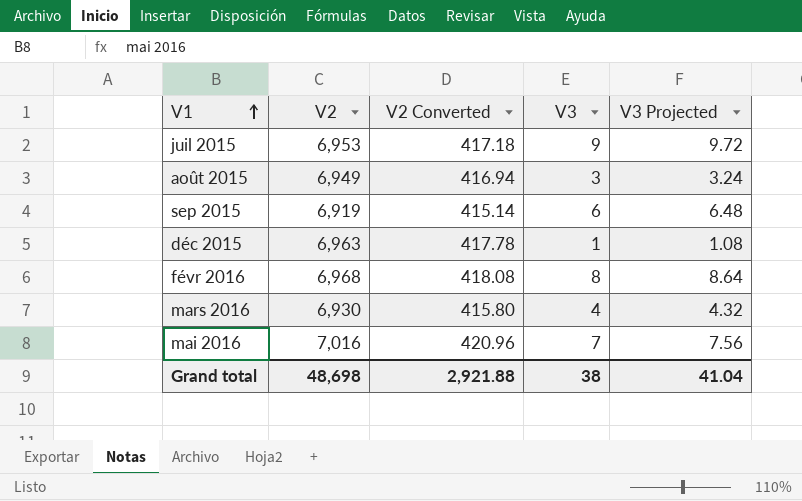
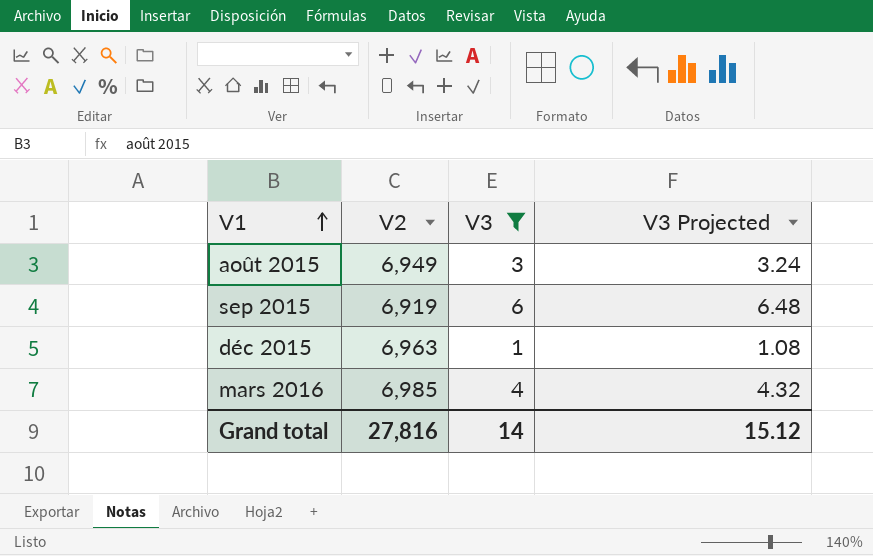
filter: none -> V3 <= 6
column V2 Converted | formula: [V2] * 0.06 -> none
mars 2016 | V2: 6,930 -> 6,985
Grand total | V2: 48,698 -> 27,816
Grand total | V3: 38 -> 14
Grand total | V3 Projected: 41.04 -> 15.12

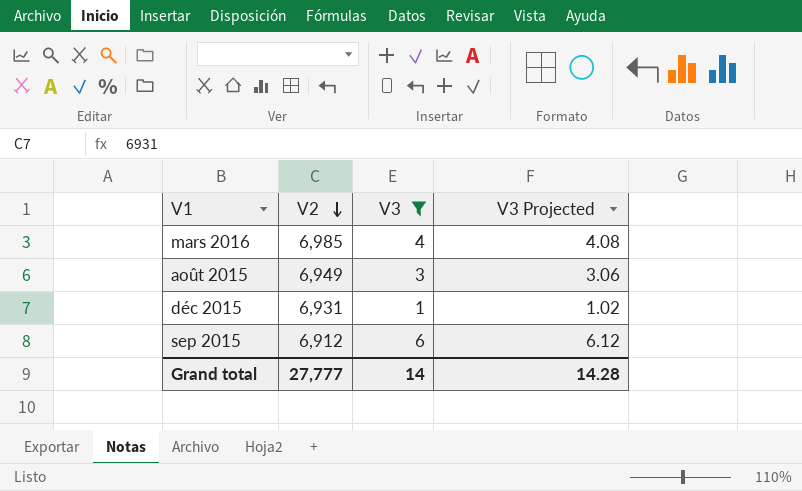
row order: V1 ascending -> V2 descending
column V3 Projected | formula: [V3] * 1.08 -> [V3] * 1.02
déc 2015 | V2: 6,963 -> 6,931
sep 2015 | V2: 6,919 -> 6,912
Grand total | V2: 27,816 -> 27,777
Grand total | V3 Projected: 15.12 -> 14.28

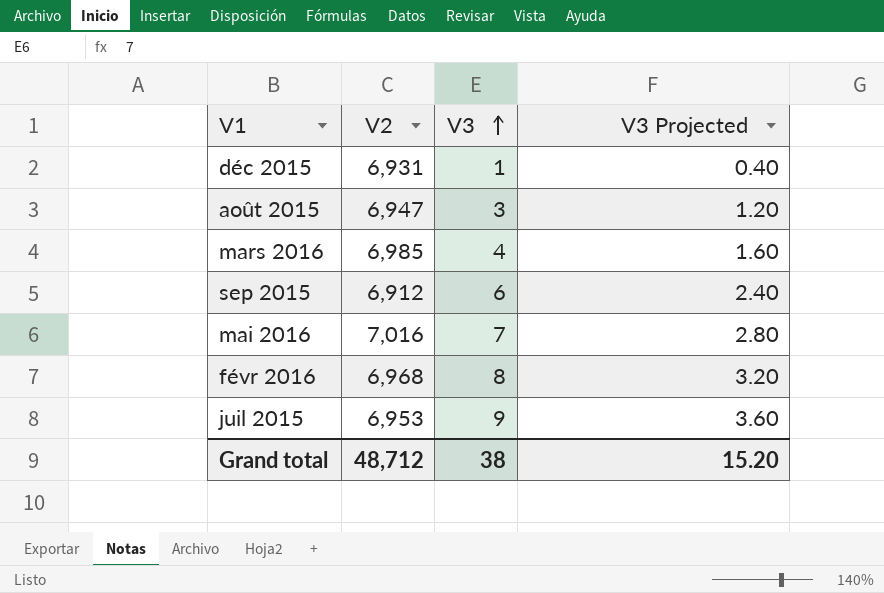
filter: V3 <= 6 -> none
row order: V2 descending -> V3 ascending
column V3 Projected | formula: [V3] * 1.02 -> [V3] * 0.4
août 2015 | V2: 6,949 -> 6,947
Grand total | V2: 27,777 -> 48,712
Grand total | V3: 14 -> 38
Grand total | V3 Projected: 14.28 -> 15.20

